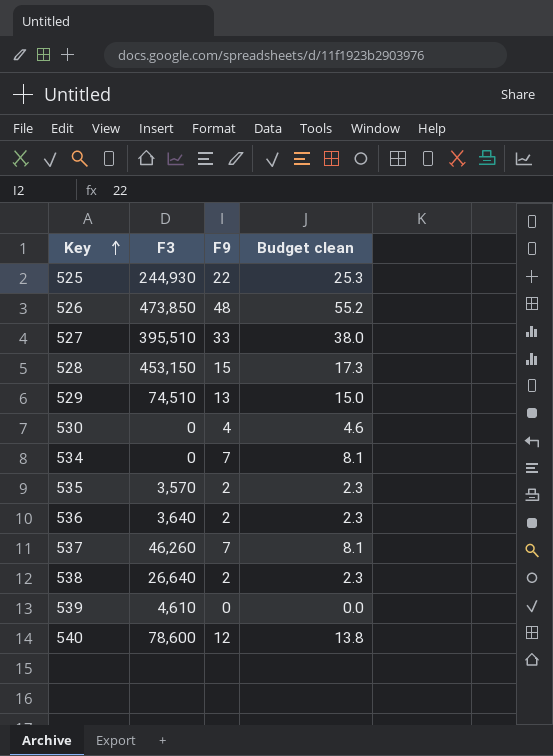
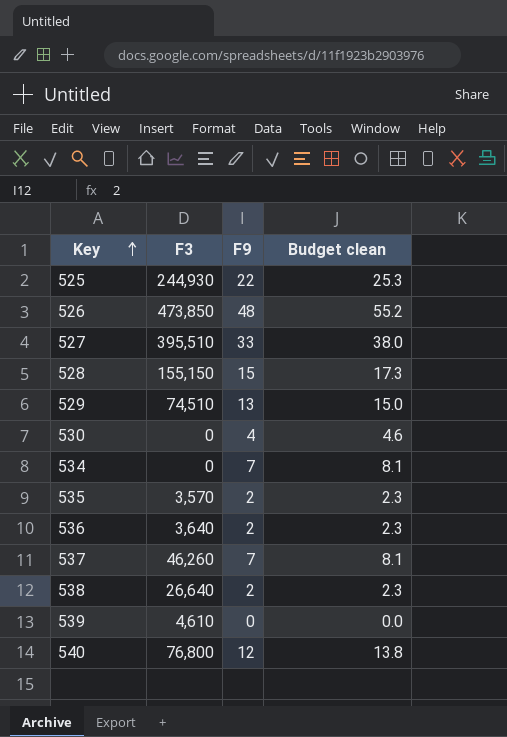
528 | F3: 453,150 -> 155,150
540 | F3: 78,600 -> 76,800

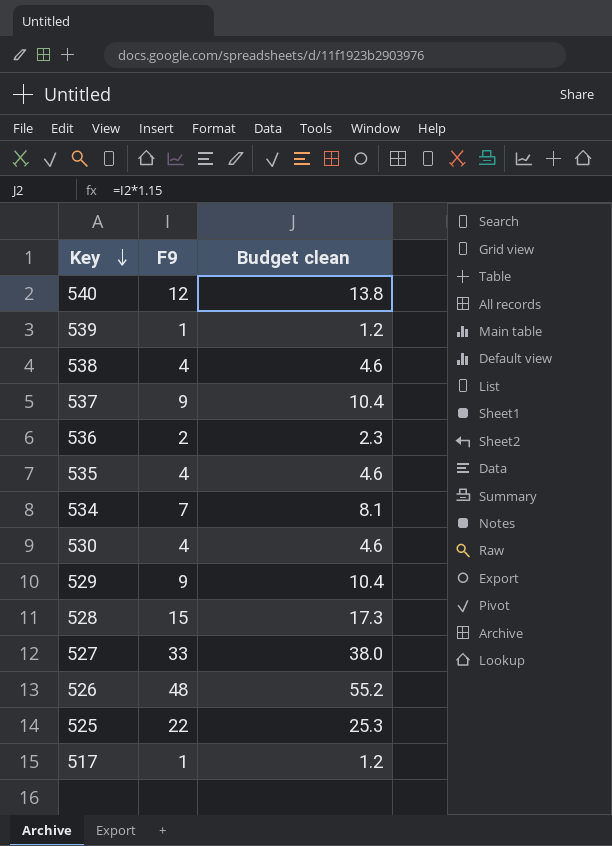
row order: Key ascending -> Key descending
column F3 | position: 2 -> none
539 | F9: 0 -> 1
539 | Budget clean: 0.0 -> 1.2
538 | F9: 2 -> 4
538 | Budget clean: 2.3 -> 4.6
537 | F9: 7 -> 9
537 | Budget clean: 8.1 -> 10.4
535 | F9: 2 -> 4
535 | Budget clean: 2.3 -> 4.6
529 | F9: 13 -> 9
529 | Budget clean: 15.0 -> 10.4
row 517: none -> 1 | 1.2

